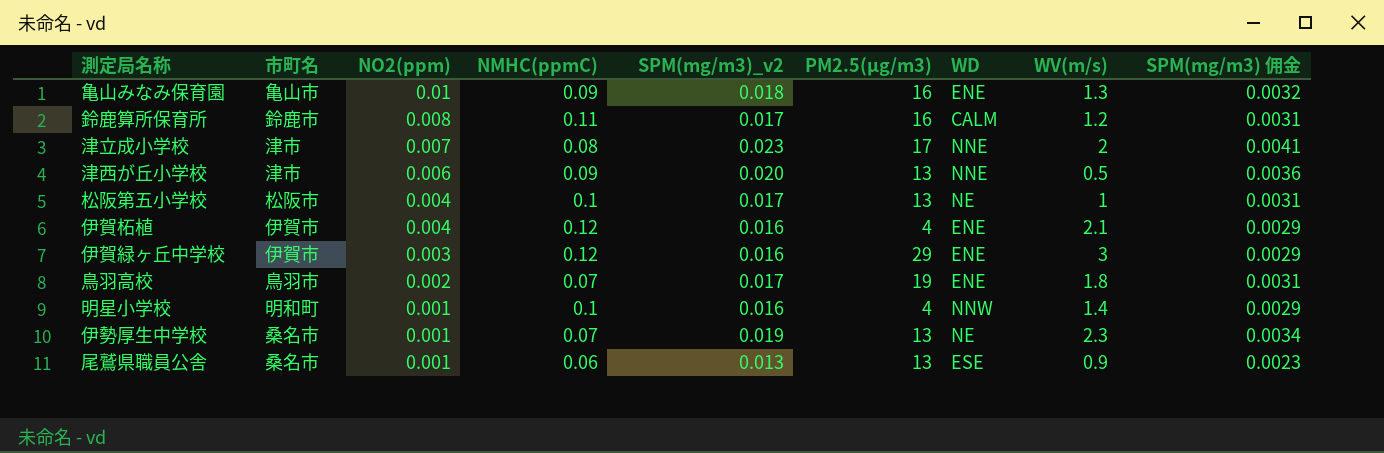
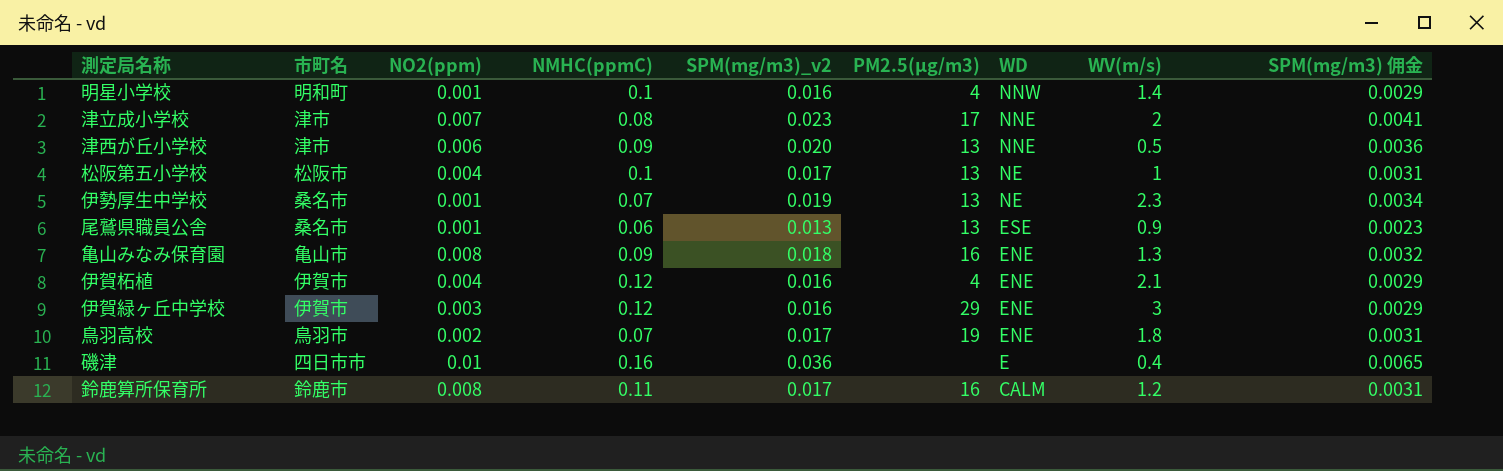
row order: NO2(ppm) descending -> WD descending
亀山みなみ保育園 | NO2(ppm): 0.01 -> 0.008
row 磯津: none -> 四日市市 | 0.01 | 0.16 | 0.036 | none | E | 0.4 | 0.0065

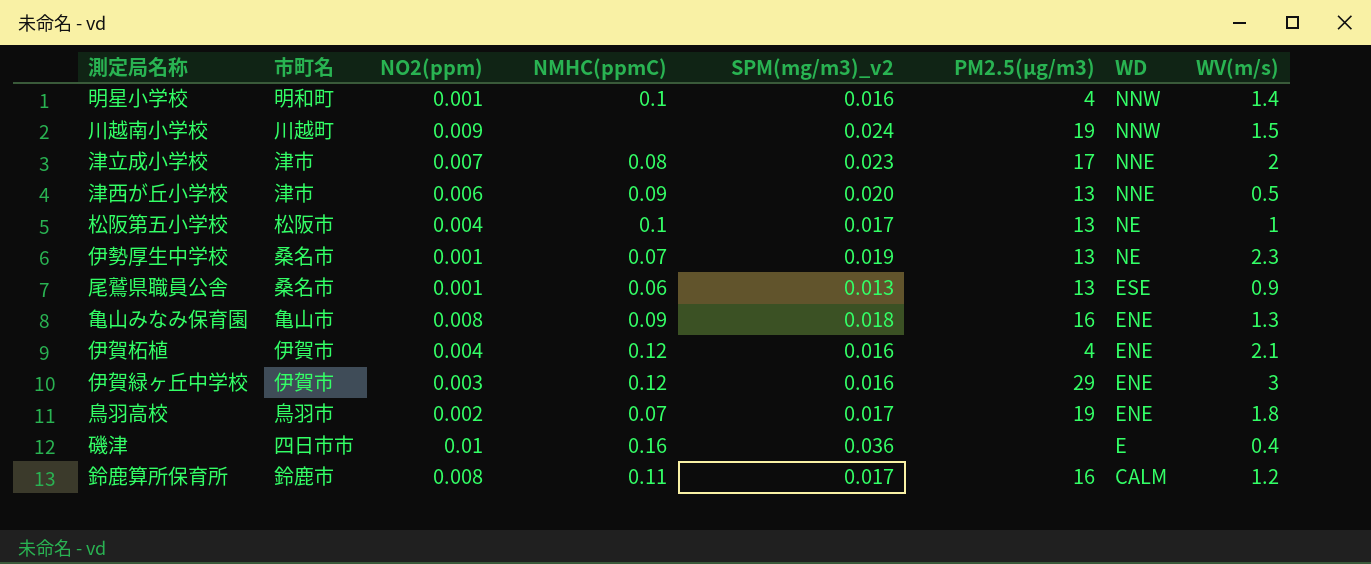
column SPM(mg/m3) 佣金 | formula: [SPM(mg/m3)_v2] * 0.18 -> none
row 川越南小学校: none -> 川越町 | 0.009 | none | 0.024 | 19 | NNW | 1.5

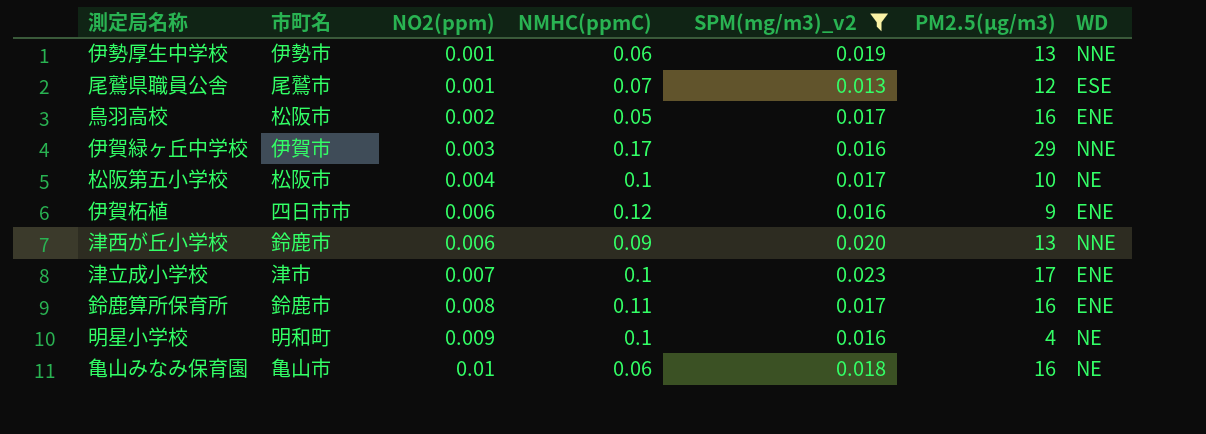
filter: none -> SPM(mg/m3)_v2 <= 0.023
row order: WD descending -> NO2(ppm) ascending
column WV(m/s) | position: 8 -> none
伊勢厚生中学校 | 市町名: 桑名市 -> 伊勢市
伊勢厚生中学校 | NMHC(ppmC): 0.07 -> 0.06
伊勢厚生中学校 | WD: NE -> NNE
尾鷲県職員公舎 | 市町名: 桑名市 -> 尾鷲市
尾鷲県職員公舎 | NMHC(ppmC): 0.06 -> 0.07
尾鷲県職員公舎 | PM2.5(μg/m3): 13 -> 12
鳥羽高校 | 市町名: 鳥羽市 -> 松阪市
鳥羽高校 | NMHC(ppmC): 0.07 -> 0.05
鳥羽高校 | PM2.5(μg/m3): 19 -> 16
伊賀緑ヶ丘中学校 | NMHC(ppmC): 0.12 -> 0.17
伊賀緑ヶ丘中学校 | WD: ENE -> NNE
松阪第五小学校 | PM2.5(μg/m3): 13 -> 10
伊賀柘植 | 市町名: 伊賀市 -> 四日市市
伊賀柘植 | NO2(ppm): 0.004 -> 0.006
伊賀柘植 | PM2.5(μg/m3): 4 -> 9
津西が丘小学校 | 市町名: 津市 -> 鈴鹿市
津立成小学校 | NMHC(ppmC): 0.08 -> 0.1
津立成小学校 | WD: NNE -> ENE
鈴鹿算所保育所 | WD: CALM -> ENE
明星小学校 | NO2(ppm): 0.001 -> 0.009
明星小学校 | WD: NNW -> NE
亀山みなみ保育園 | NO2(ppm): 0.008 -> 0.01
亀山みなみ保育園 | NMHC(ppmC): 0.09 -> 0.06
亀山みなみ保育園 | WD: ENE -> NE

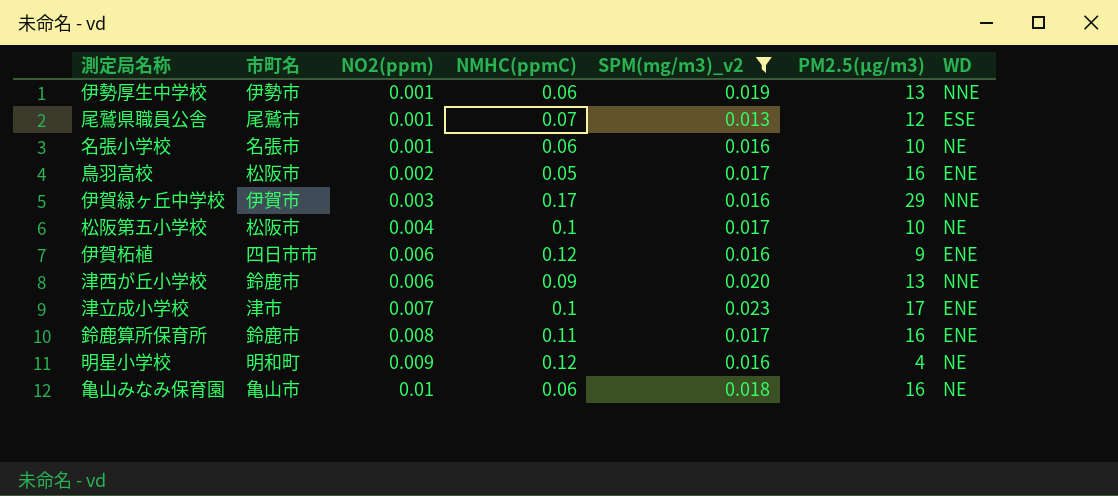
row 名張小学校: none -> 名張市 | 0.001 | 0.06 | 0.016 | 10 | NE
明星小学校 | NMHC(ppmC): 0.1 -> 0.12

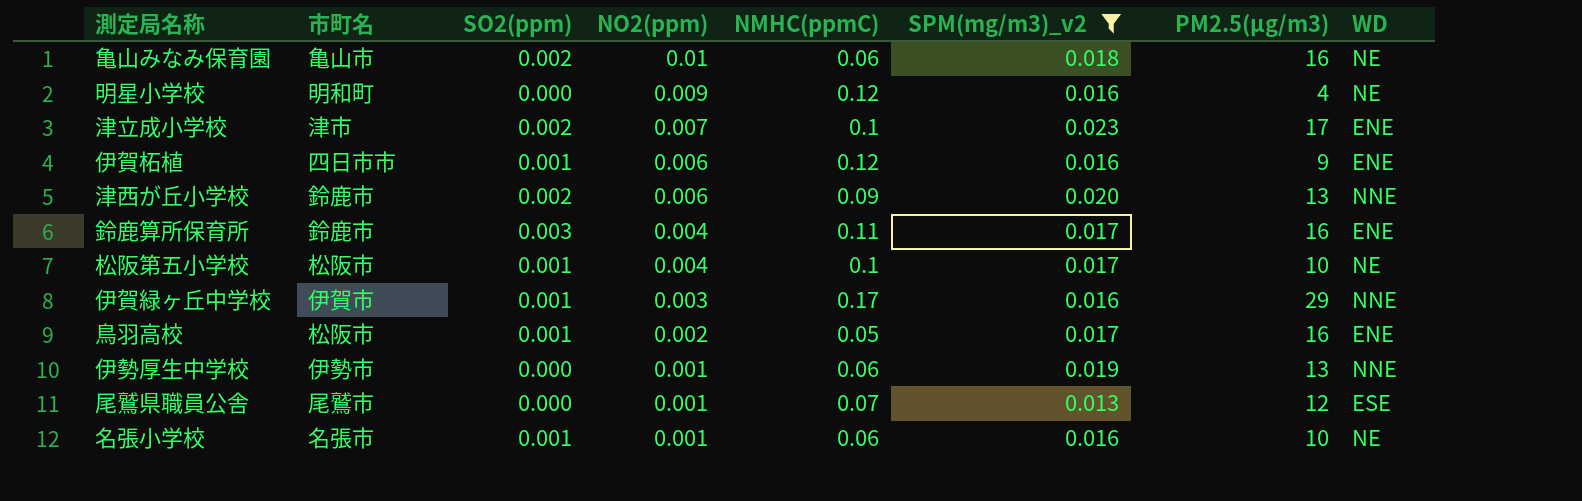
row order: NO2(ppm) ascending -> NO2(ppm) descending
column SO2(ppm) | position: none -> 3
鈴鹿算所保育所 | NO2(ppm): 0.008 -> 0.004

